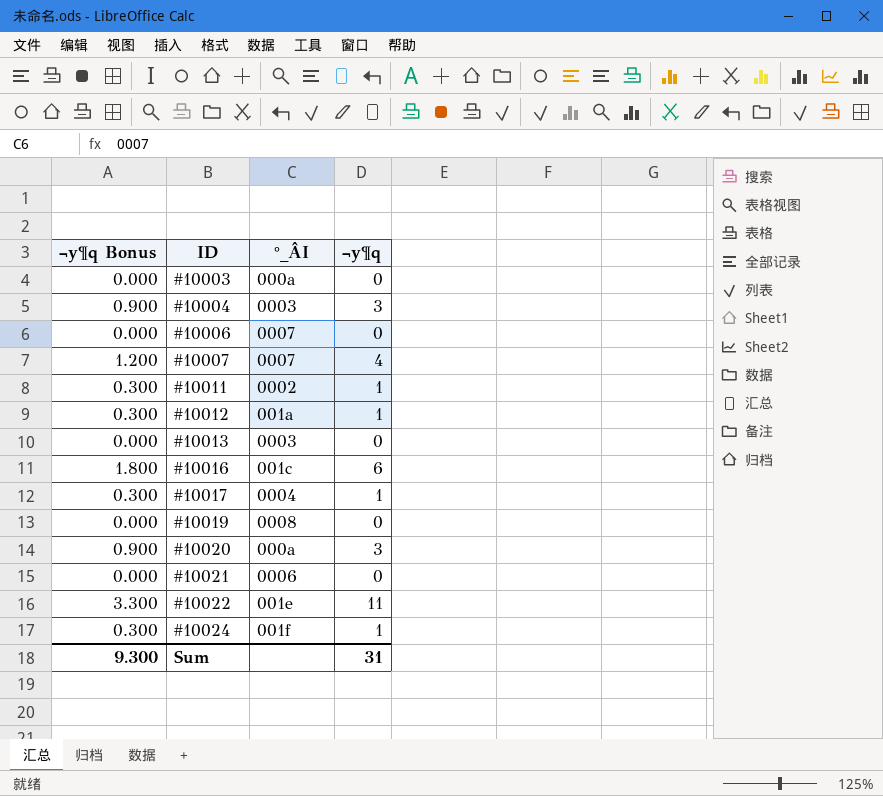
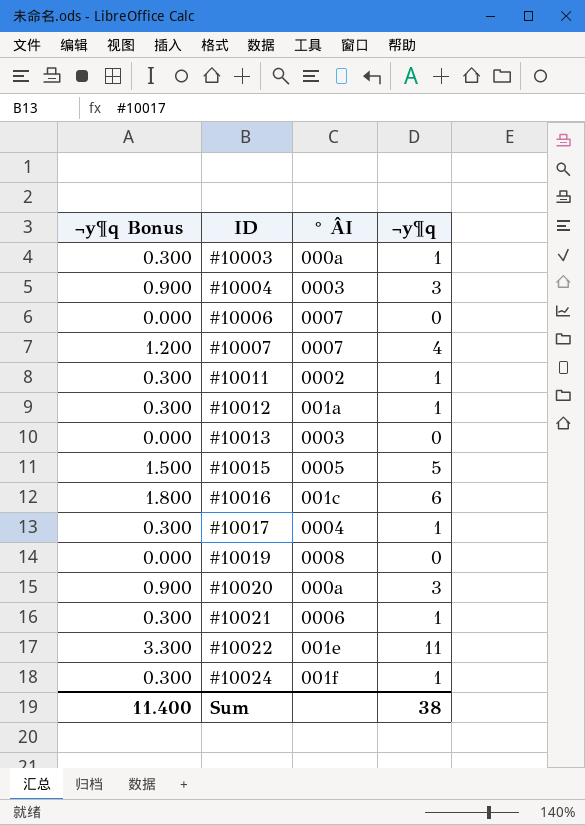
column name: °_ÂI -> ° ÂI
#10003 | ¬y¶q Bonus: 0.000 -> 0.300
#10003 | ¬y¶q: 0 -> 1
row #10015: none -> 1.500 | 0005 | 5
#10021 | ¬y¶q Bonus: 0.000 -> 0.300
#10021 | ¬y¶q: 0 -> 1
Sum | ¬y¶q Bonus: 9.300 -> 11.400
Sum | ¬y¶q: 31 -> 38

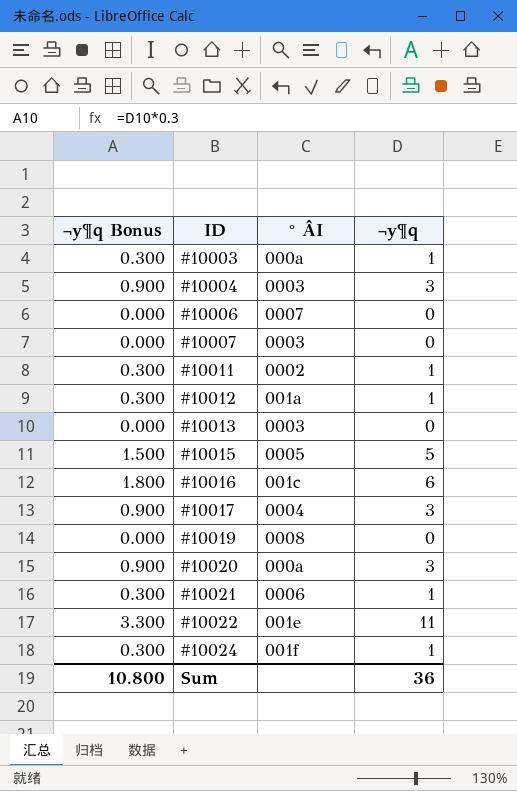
#10007 | ¬y¶q Bonus: 1.200 -> 0.000
#10007 | ° ÂI: 0007 -> 0003
#10007 | ¬y¶q: 4 -> 0
#10017 | ¬y¶q Bonus: 0.300 -> 0.900
#10017 | ¬y¶q: 1 -> 3
Sum | ¬y¶q Bonus: 11.400 -> 10.800
Sum | ¬y¶q: 38 -> 36

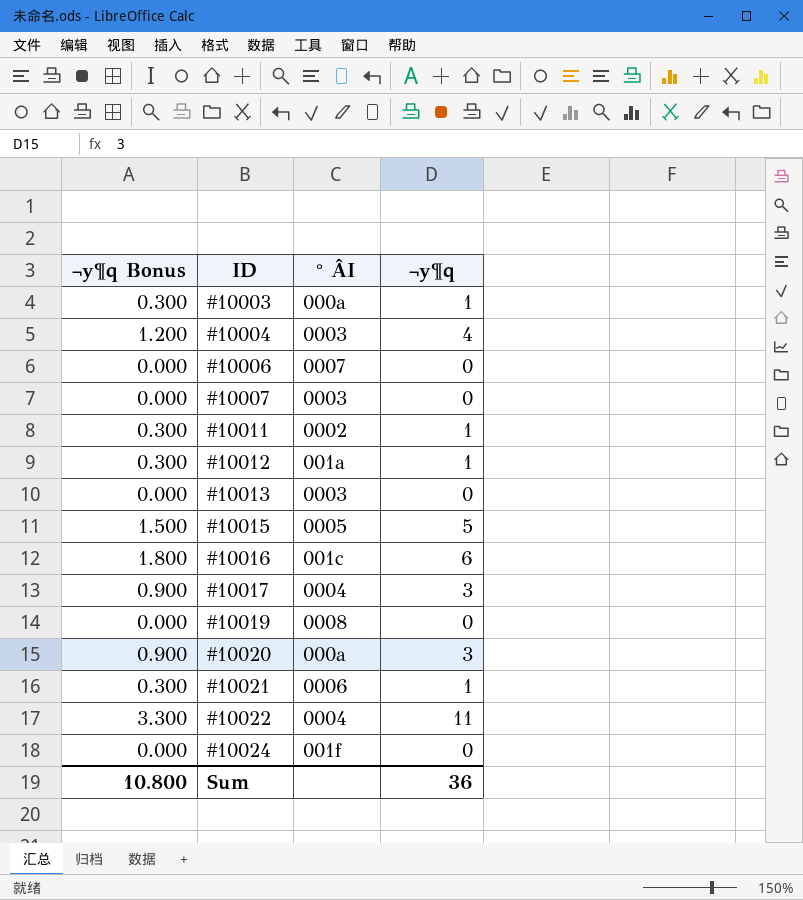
#10004 | ¬y¶q Bonus: 0.900 -> 1.200
#10004 | ¬y¶q: 3 -> 4
#10022 | ° ÂI: 001e -> 0004
#10024 | ¬y¶q Bonus: 0.300 -> 0.000
#10024 | ¬y¶q: 1 -> 0

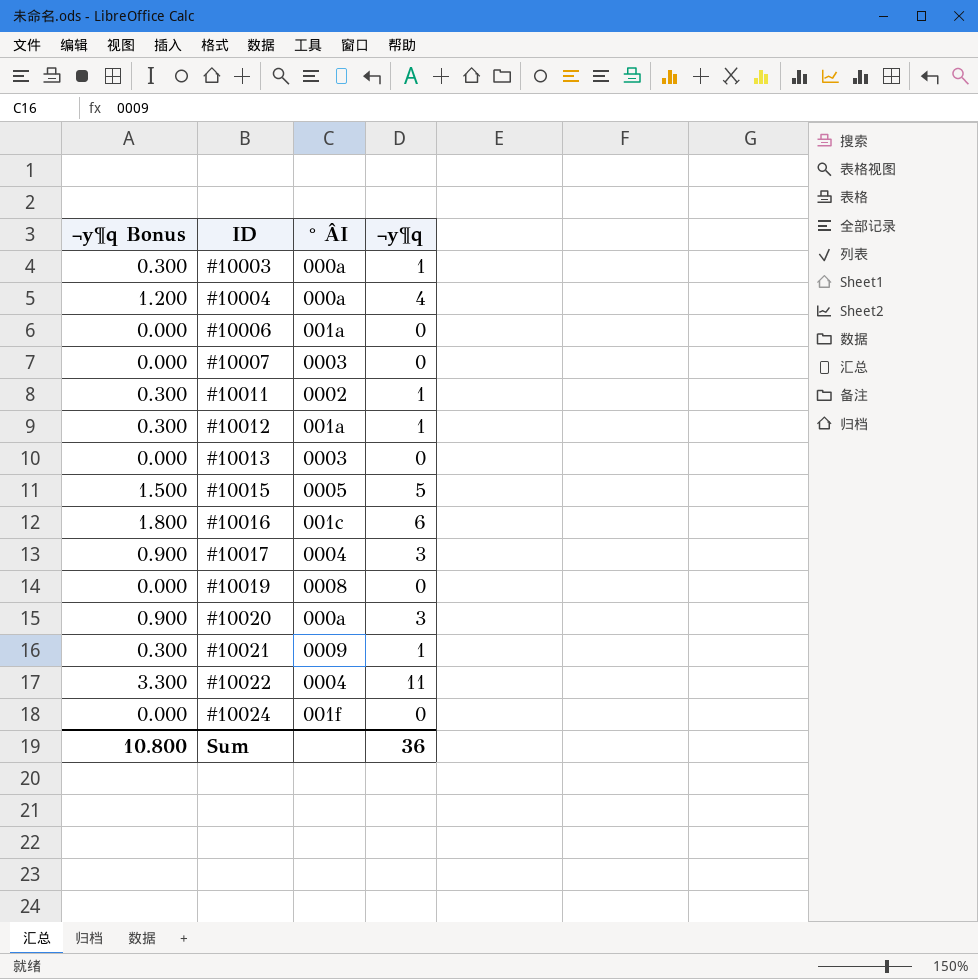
#10004 | ° ÂI: 0003 -> 000a
#10006 | ° ÂI: 0007 -> 001a
#10021 | ° ÂI: 0006 -> 0009

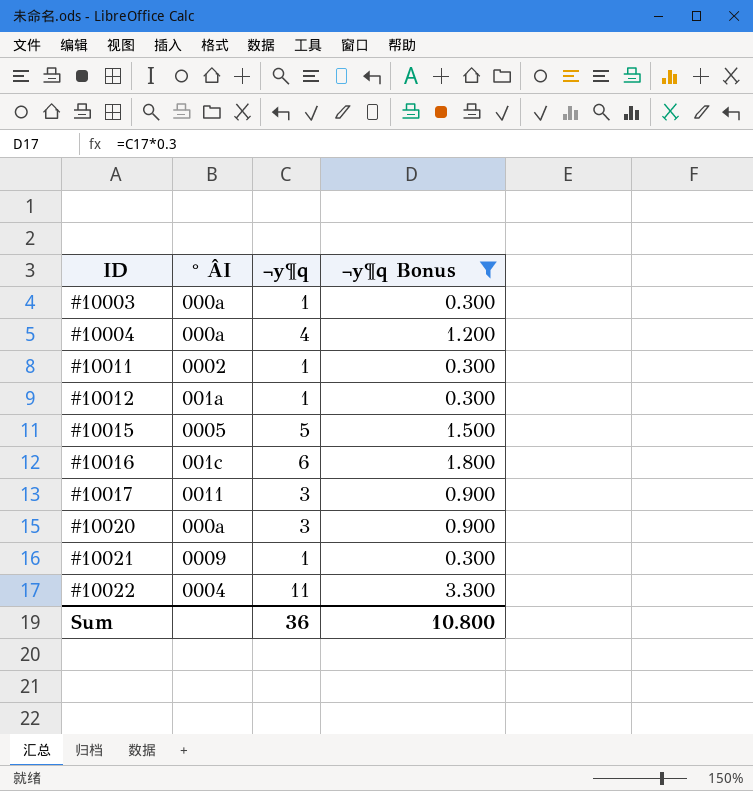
filter: none -> ¬y¶q Bonus != 0.000
column ¬y¶q Bonus | position: 1 -> 4
#10017 | ° ÂI: 0004 -> 0011

